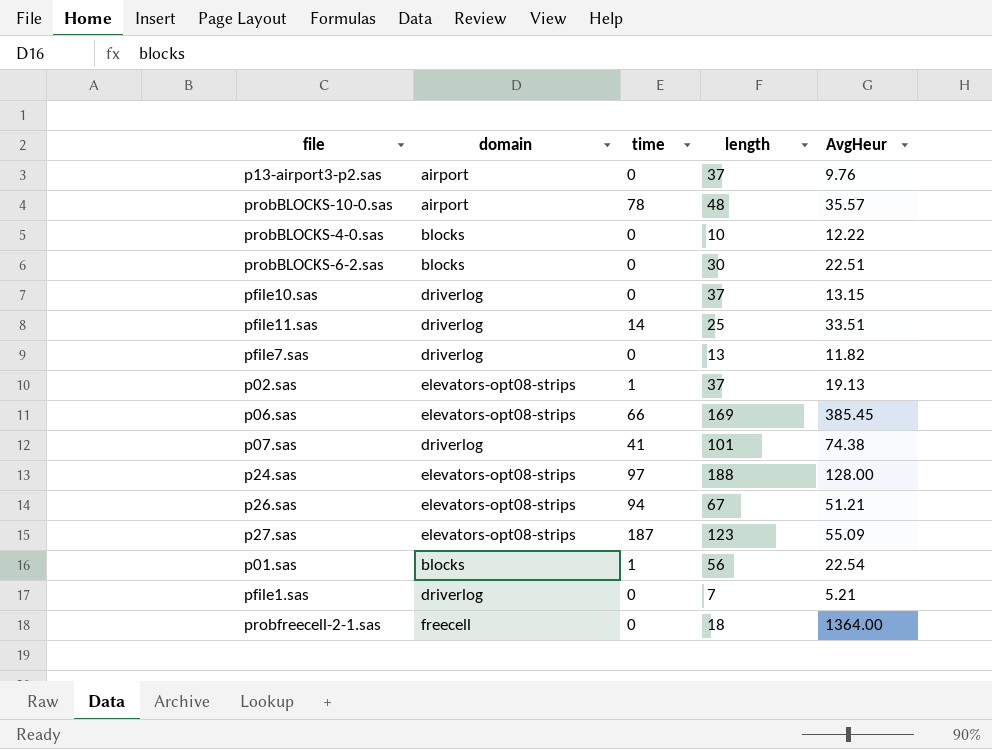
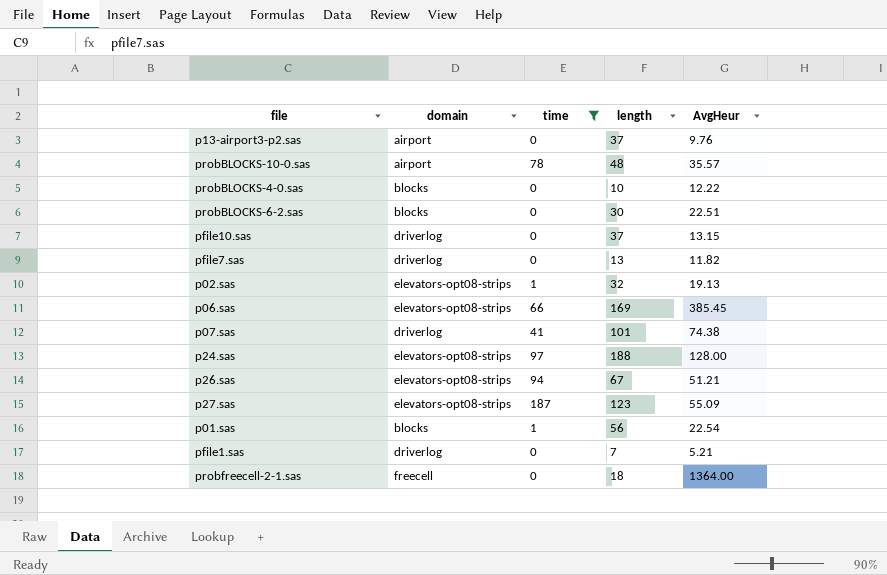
filter: none -> time != 14
p02.sas | length: 37 -> 32

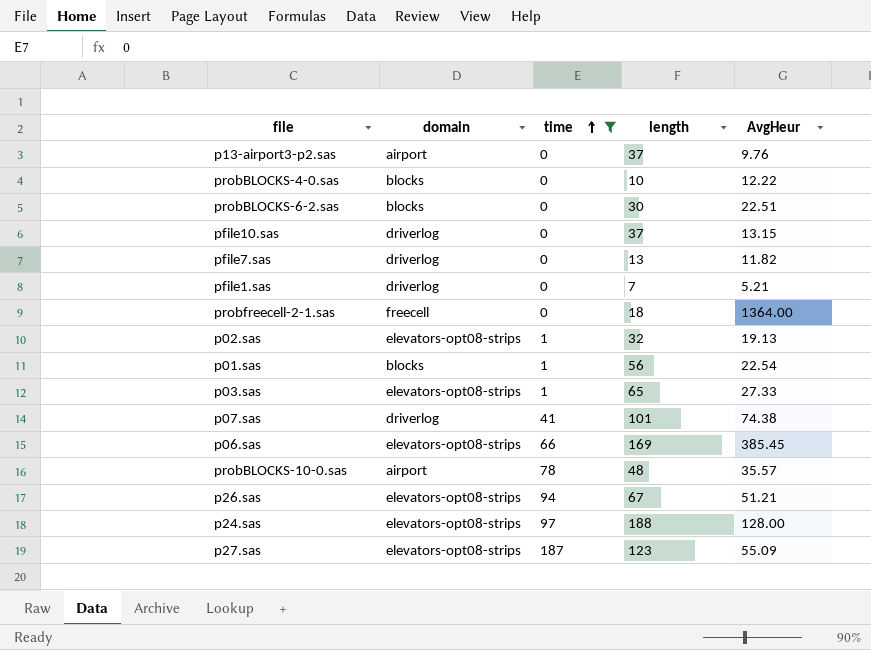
row order: none -> time ascending
row p03.sas: none -> elevators-opt08-strips | 1 | 65 | 27.33

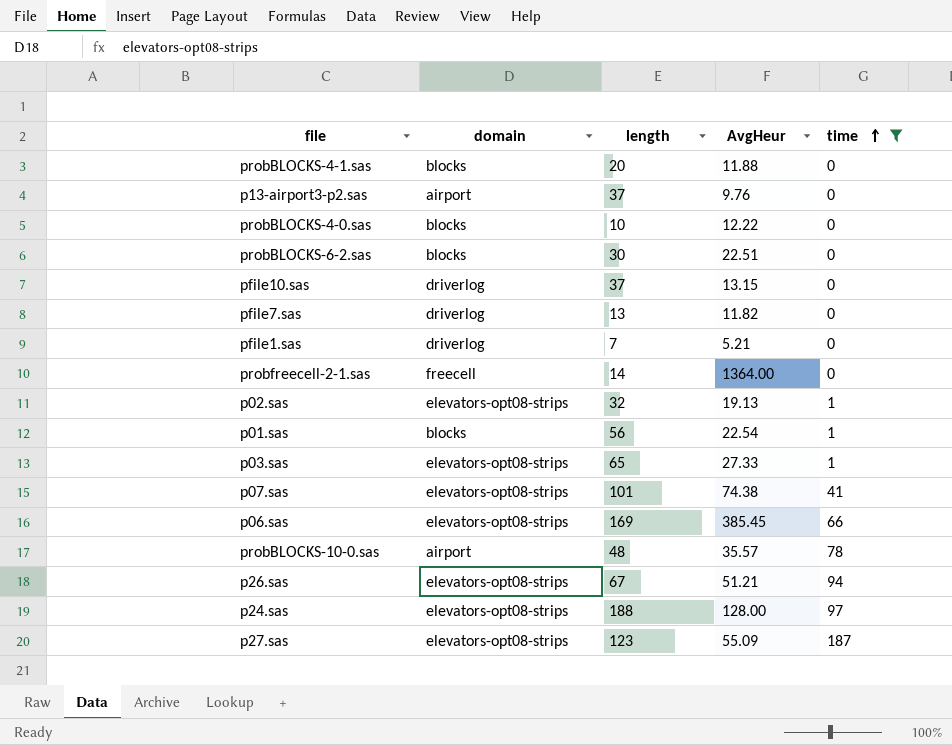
column time | position: 3 -> 5
row probBLOCKS-4-1.sas: none -> blocks | 20 | 11.88 | 0
probfreecell-2-1.sas | length: 18 -> 14
p07.sas | domain: driverlog -> elevators-opt08-strips

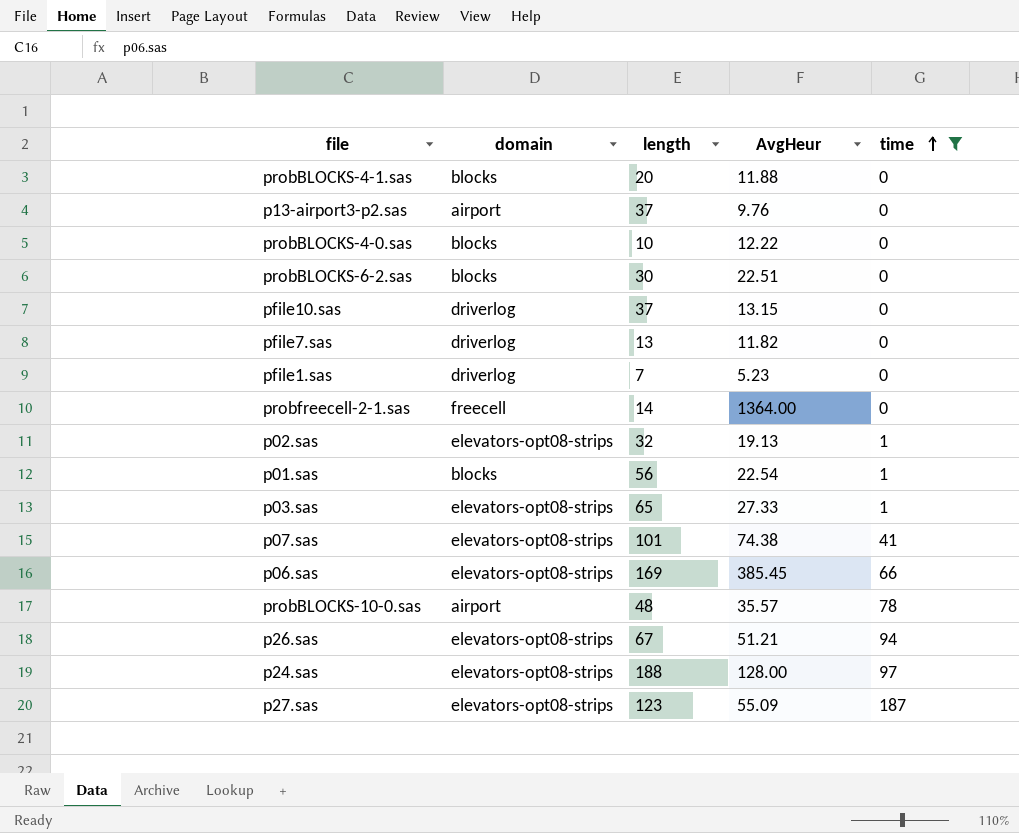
pfile1.sas | AvgHeur: 5.21 -> 5.23

